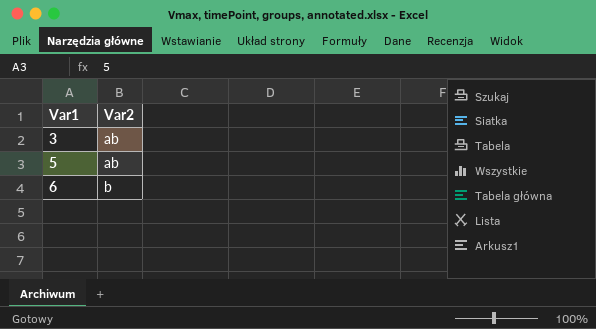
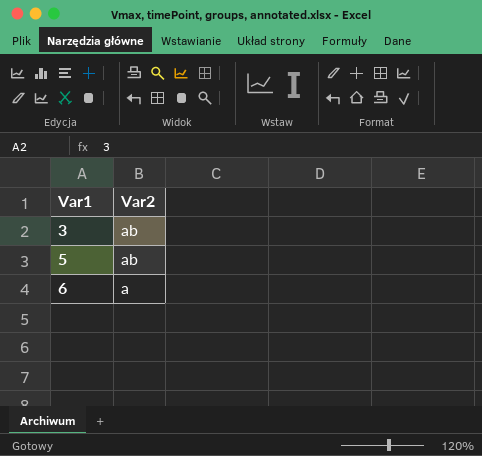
6 | Var2: b -> a

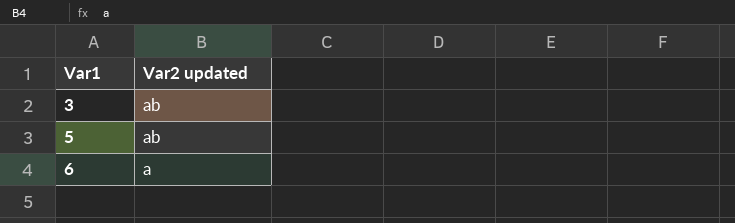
column name: Var2 -> Var2 updated

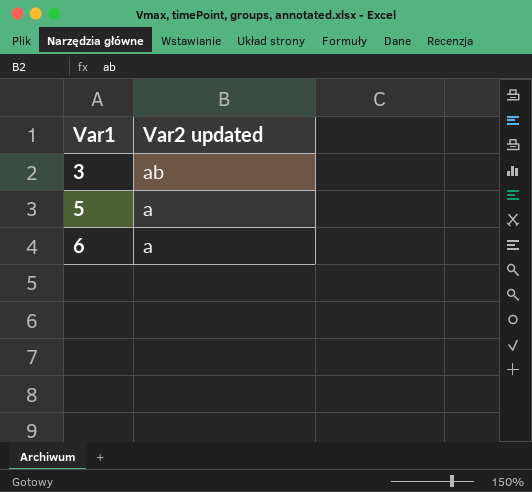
5 | Var2 updated: ab -> a

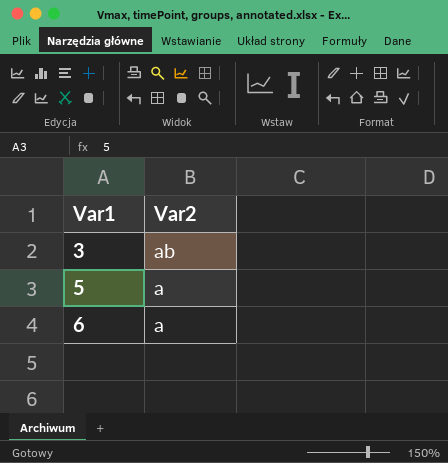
column name: Var2 updated -> Var2

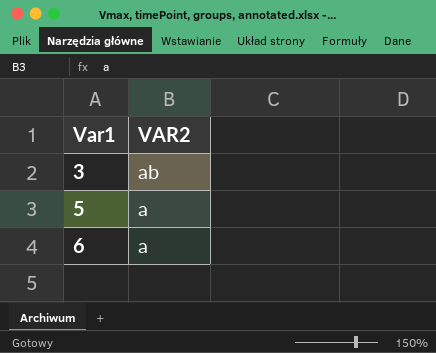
column name: Var2 -> VAR2

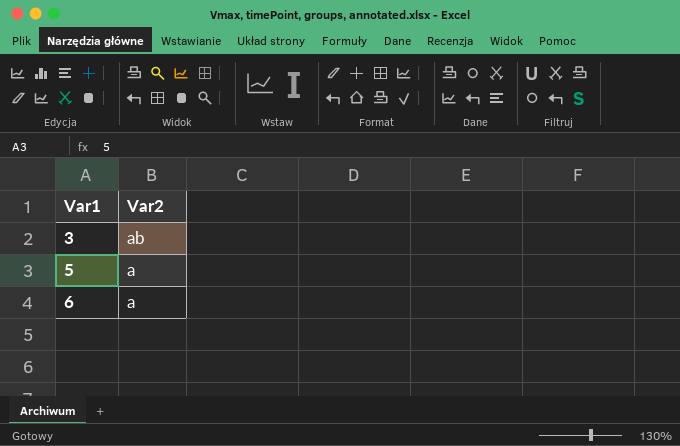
column name: VAR2 -> Var2

